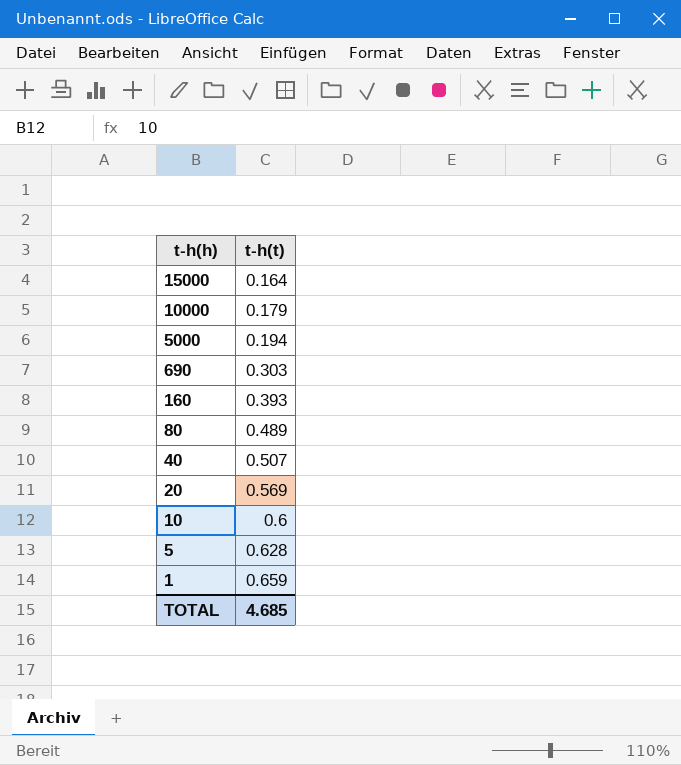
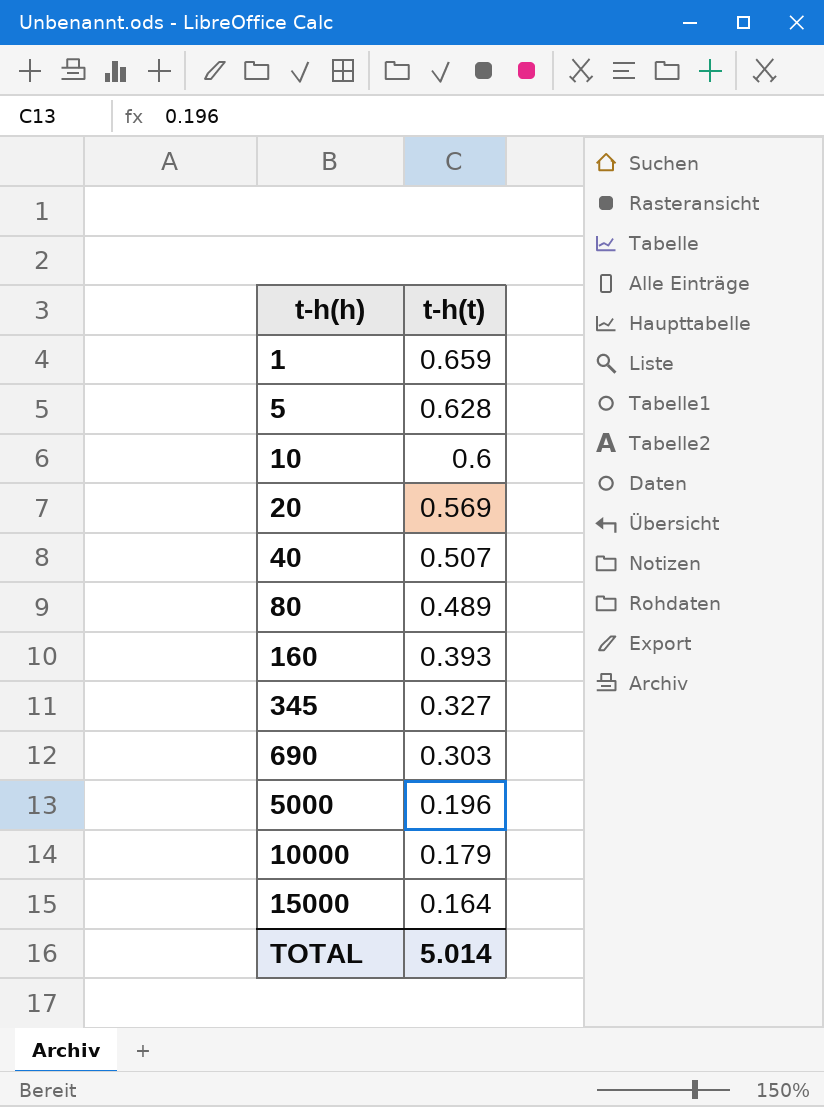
row order: t-h(h) descending -> t-h(h) ascending
row 345: none -> 0.327
5000 | t-h(t): 0.194 -> 0.196
TOTAL | t-h(t): 4.685 -> 5.014

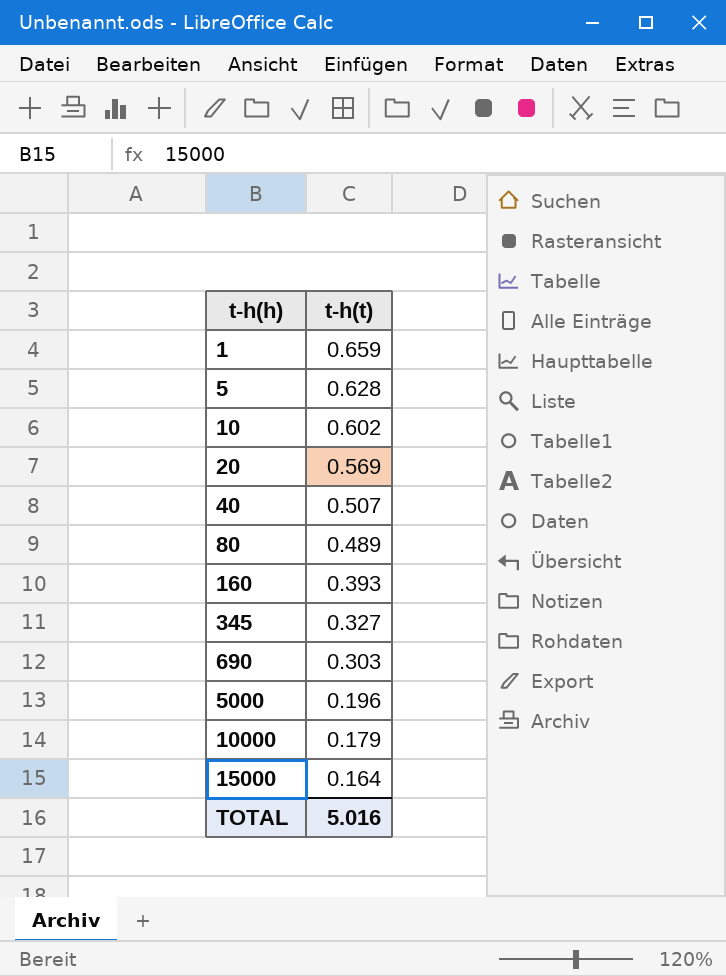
10 | t-h(t): 0.6 -> 0.602
TOTAL | t-h(t): 5.014 -> 5.016

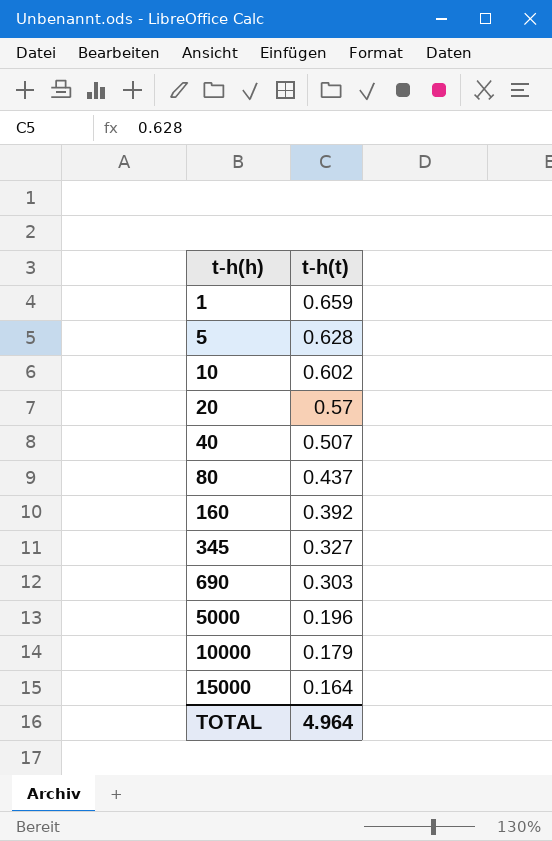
20 | t-h(t): 0.569 -> 0.57
80 | t-h(t): 0.489 -> 0.437
160 | t-h(t): 0.393 -> 0.392
TOTAL | t-h(t): 5.016 -> 4.964

